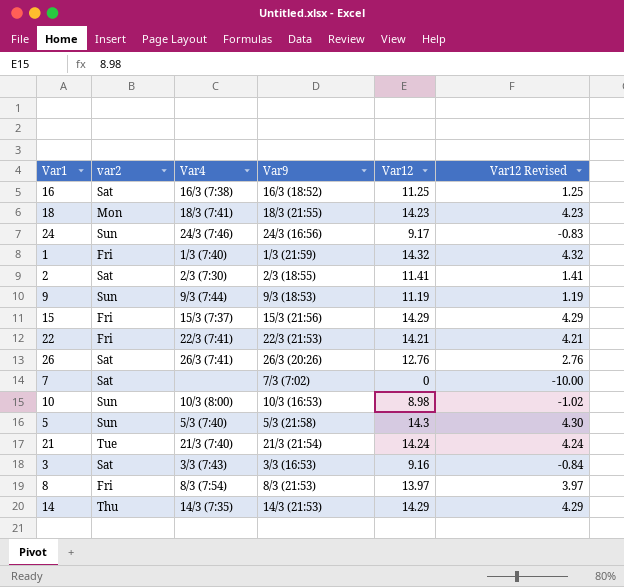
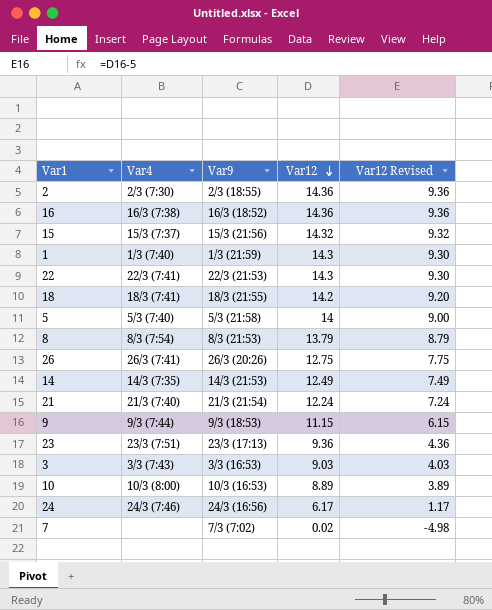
row order: none -> Var12 descending
column var2 | position: 2 -> none
column Var12 Revised | formula: [Var12] - 10 -> [Var12] - 5
2 | Var12: 11.41 -> 14.36
16 | Var12: 11.25 -> 14.36
15 | Var12: 14.29 -> 14.32
1 | Var12: 14.32 -> 14.3
22 | Var12: 14.21 -> 14.3
18 | Var12: 14.23 -> 14.2
5 | Var12: 14.3 -> 14
8 | Var12: 13.97 -> 13.79
26 | Var12: 12.76 -> 12.75
14 | Var12: 14.29 -> 12.49
21 | Var12: 14.24 -> 12.24
9 | Var12: 11.19 -> 11.15
row 23: none -> 23/3 (7:51) | 23/3 (17:13) | 9.36 | 4.36
3 | Var12: 9.16 -> 9.03
10 | Var12: 8.98 -> 8.89
24 | Var12: 9.17 -> 6.17
7 | Var12: 0 -> 0.02

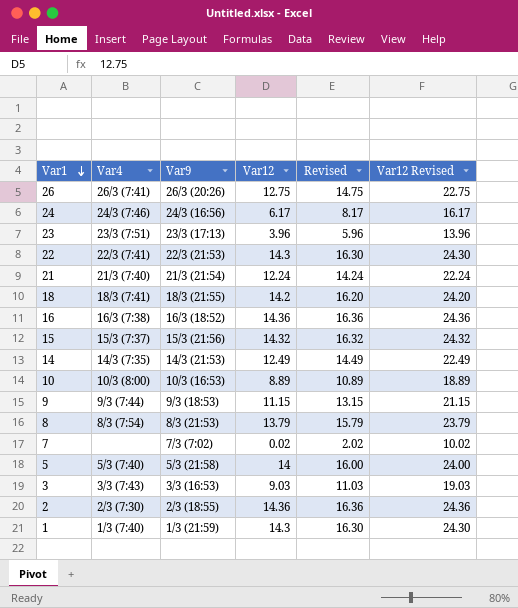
row order: Var12 descending -> Var1 descending
column Revised | formula: none -> [Var12] + 2
column Var12 Revised | formula: [Var12] - 5 -> [Var12] + 10
23 | Var12: 9.36 -> 3.96

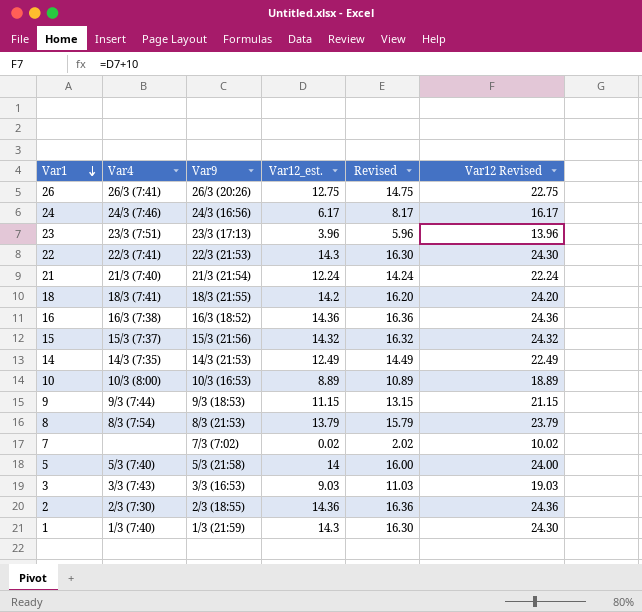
column name: Var12 -> Var12_est.

